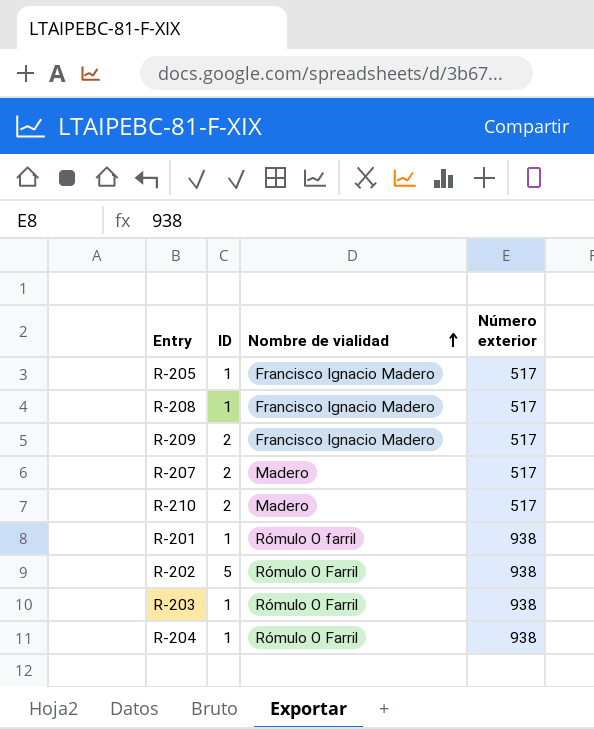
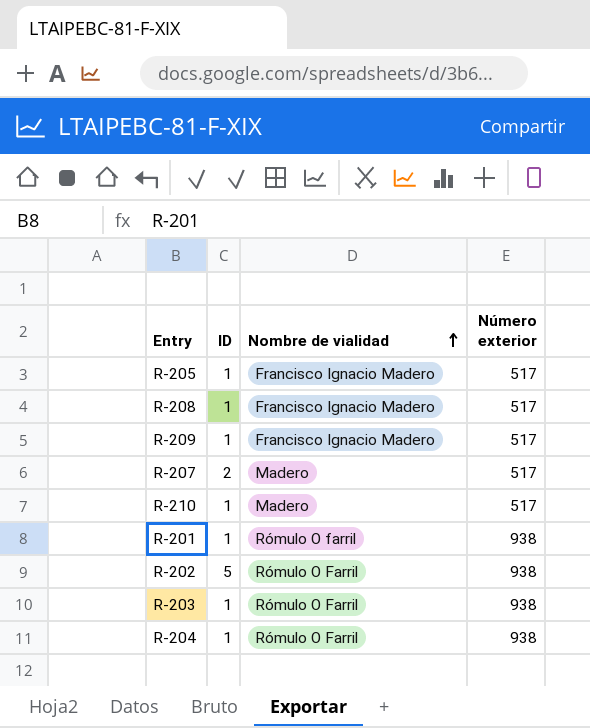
R-209 | ID: 2 -> 1
R-210 | ID: 2 -> 1

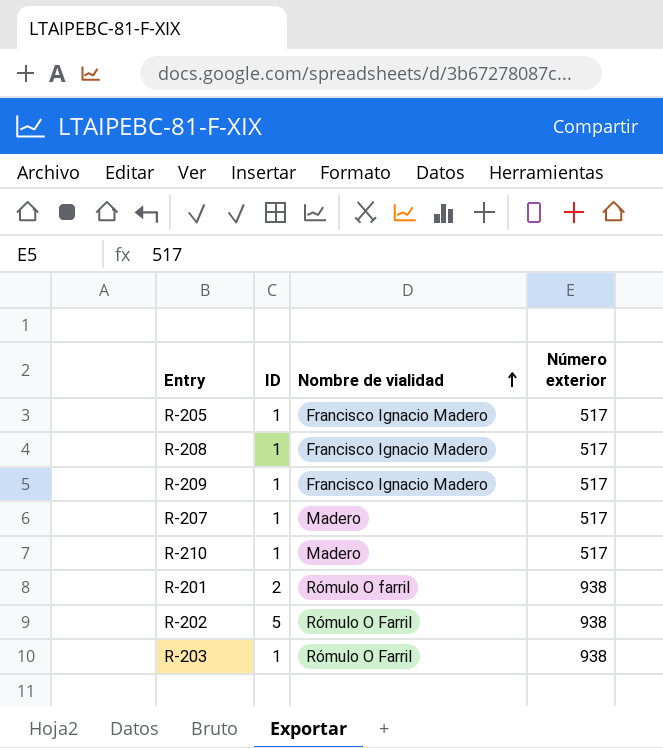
row R-204: 1 | Rómulo O Farril | 938 -> none
R-207 | ID: 2 -> 1
R-201 | ID: 1 -> 2

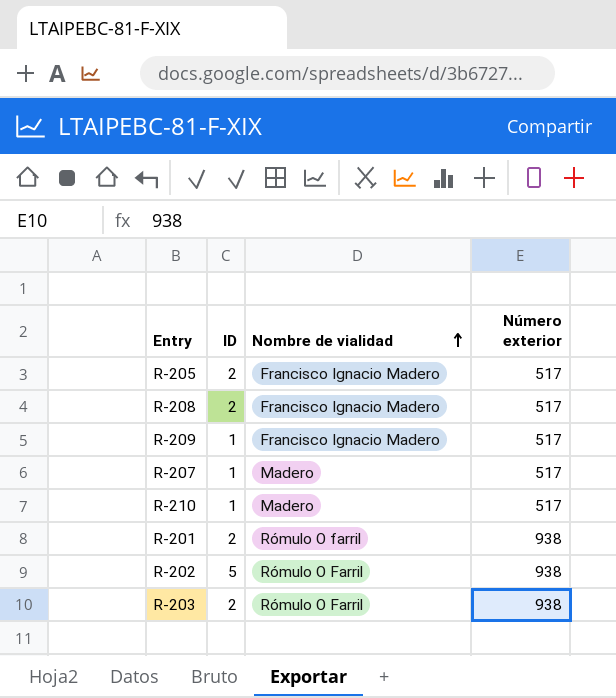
R-205 | ID: 1 -> 2
R-208 | ID: 1 -> 2
R-203 | ID: 1 -> 2

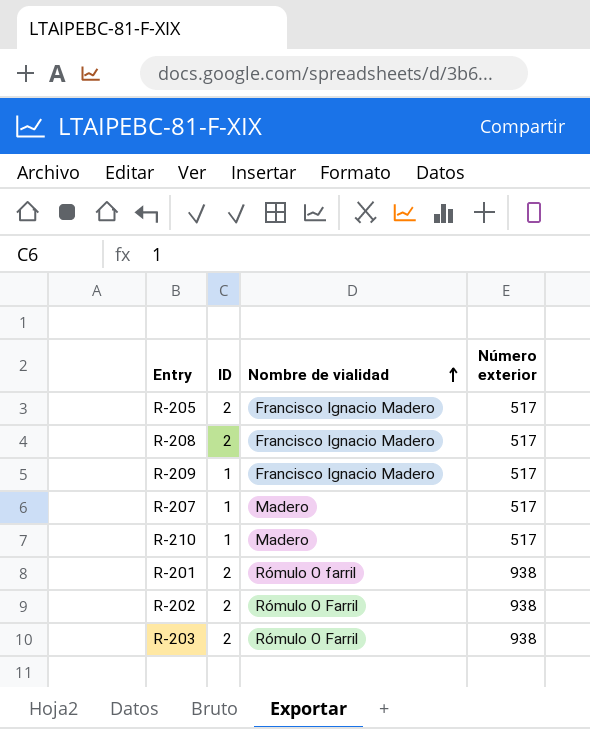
R-202 | ID: 5 -> 2

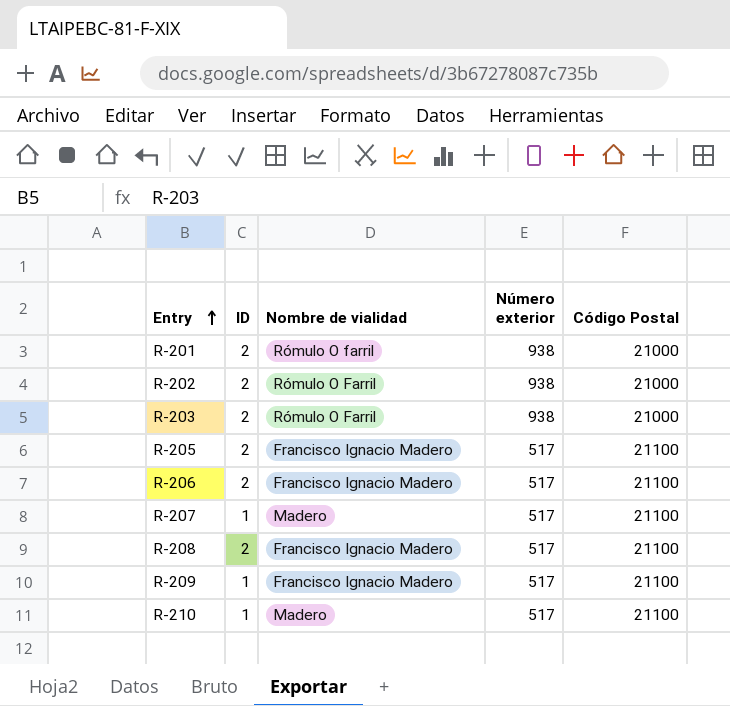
row order: Nombre de vialidad ascending -> Entry ascending
column Código Postal | position: none -> 5
row R-206: none -> 2 | Francisco Ignacio Madero | 517 | 21100

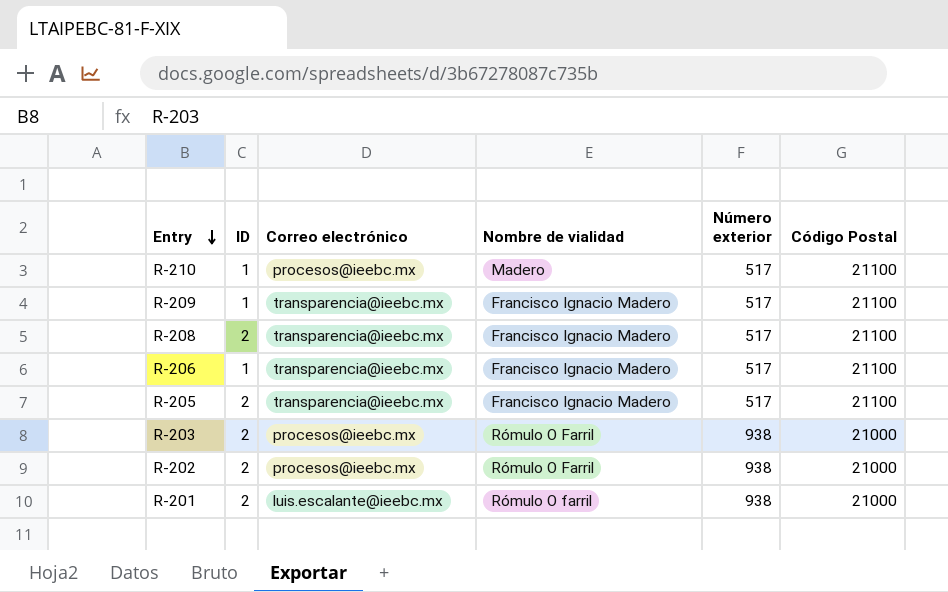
row order: Entry ascending -> Entry descending
column Correo electrónico | position: none -> 3
row R-207: 1 | Madero | 517 | 21100 -> none
R-206 | ID: 2 -> 1

